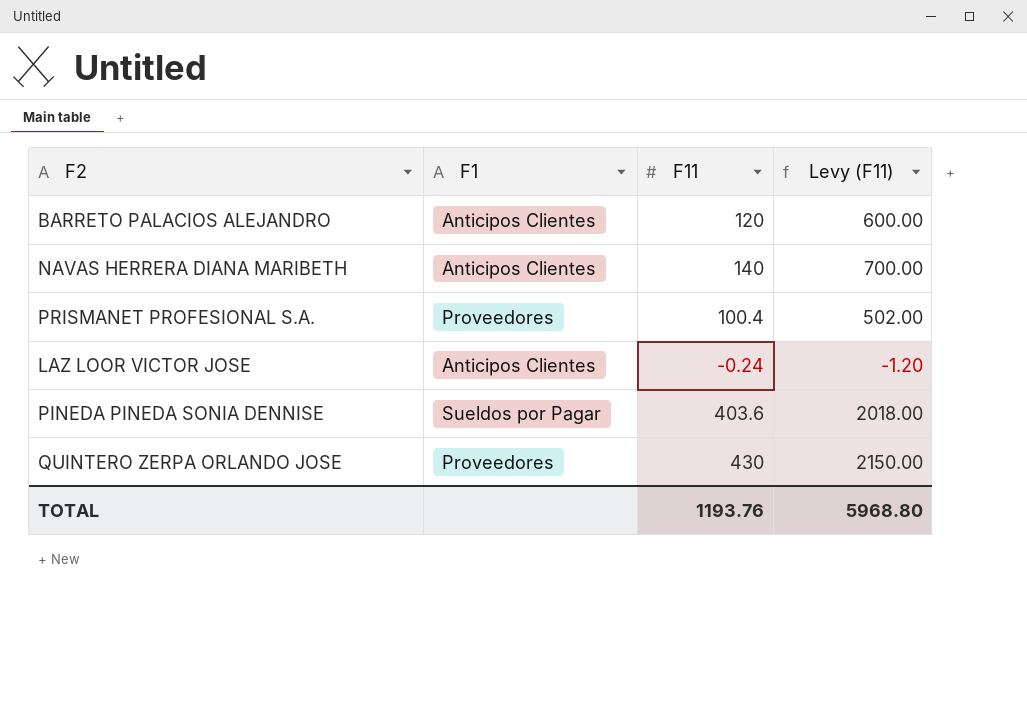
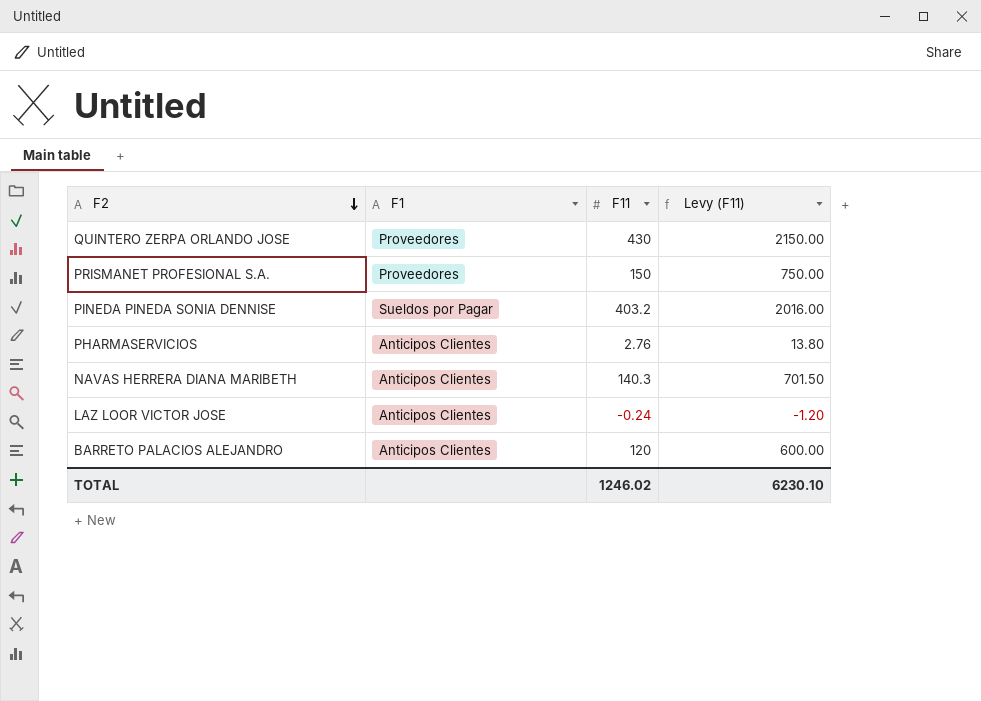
row order: none -> F2 descending
PRISMANET PROFESIONAL S.A. | F11: 100.4 -> 150
PRISMANET PROFESIONAL S.A. | Levy (F11): 502.00 -> 750.00
PINEDA PINEDA SONIA DENNISE | F11: 403.6 -> 403.2
PINEDA PINEDA SONIA DENNISE | Levy (F11): 2018.00 -> 2016.00
row PHARMASERVICIOS: none -> Anticipos Clientes | 2.76 | 13.80
NAVAS HERRERA DIANA MARIBETH | F11: 140 -> 140.3
NAVAS HERRERA DIANA MARIBETH | Levy (F11): 700.00 -> 701.50
TOTAL | F11: 1193.76 -> 1246.02
TOTAL | Levy (F11): 5968.80 -> 6230.10

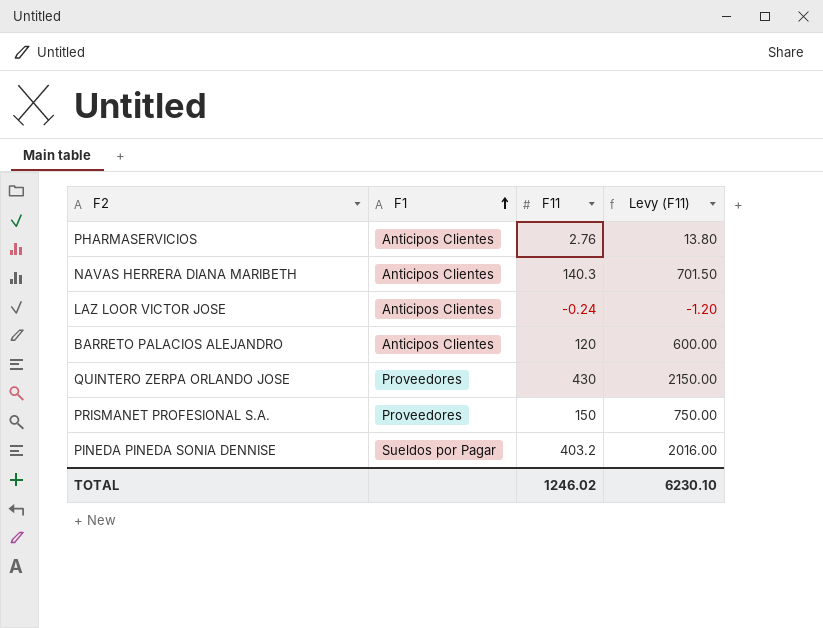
row order: F2 descending -> F1 ascending

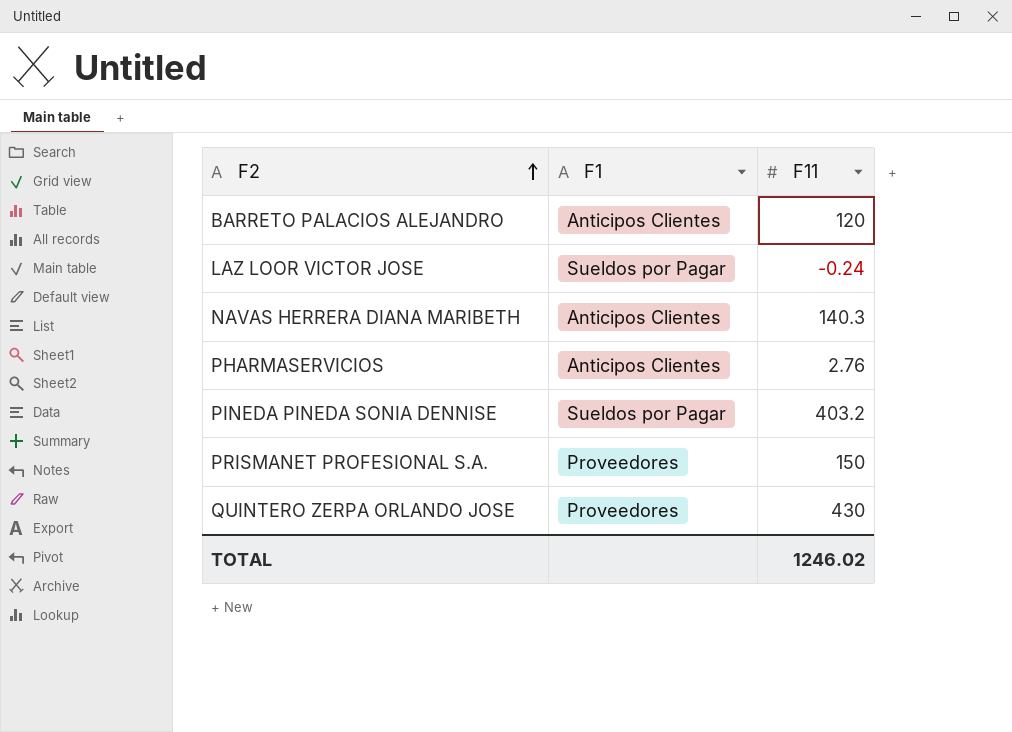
row order: F1 ascending -> F2 ascending
column Levy (F11) | formula: [F11] * 5 -> none
LAZ LOOR VICTOR JOSE | F1: Anticipos Clientes -> Sueldos por Pagar

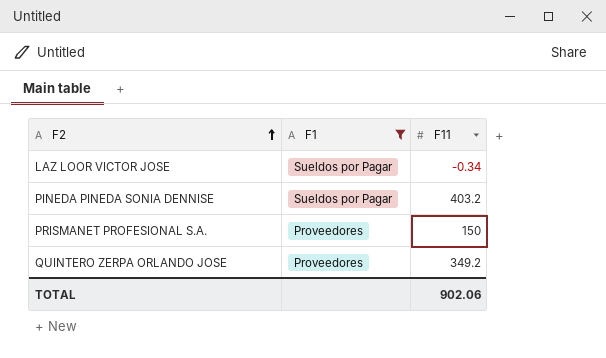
filter: none -> F1 != Anticipos Clientes
LAZ LOOR VICTOR JOSE | F11: -0.24 -> -0.34
QUINTERO ZERPA ORLANDO JOSE | F11: 430 -> 349.2
TOTAL | F11: 1246.02 -> 902.06

